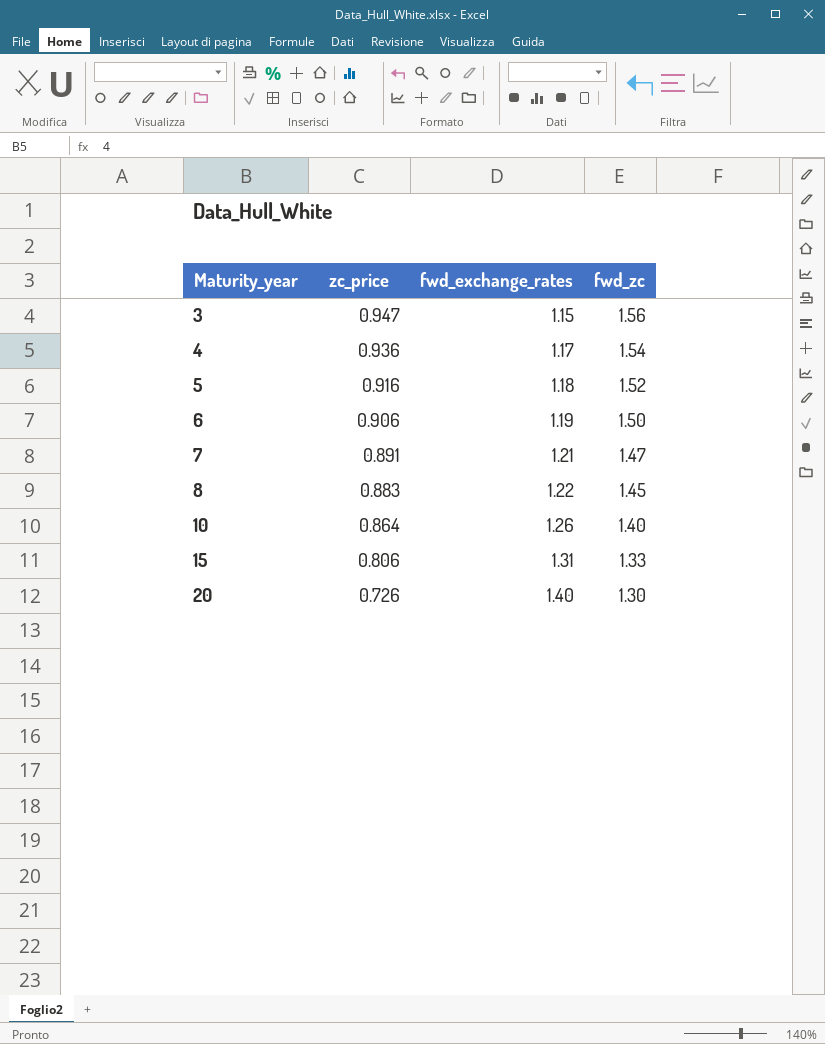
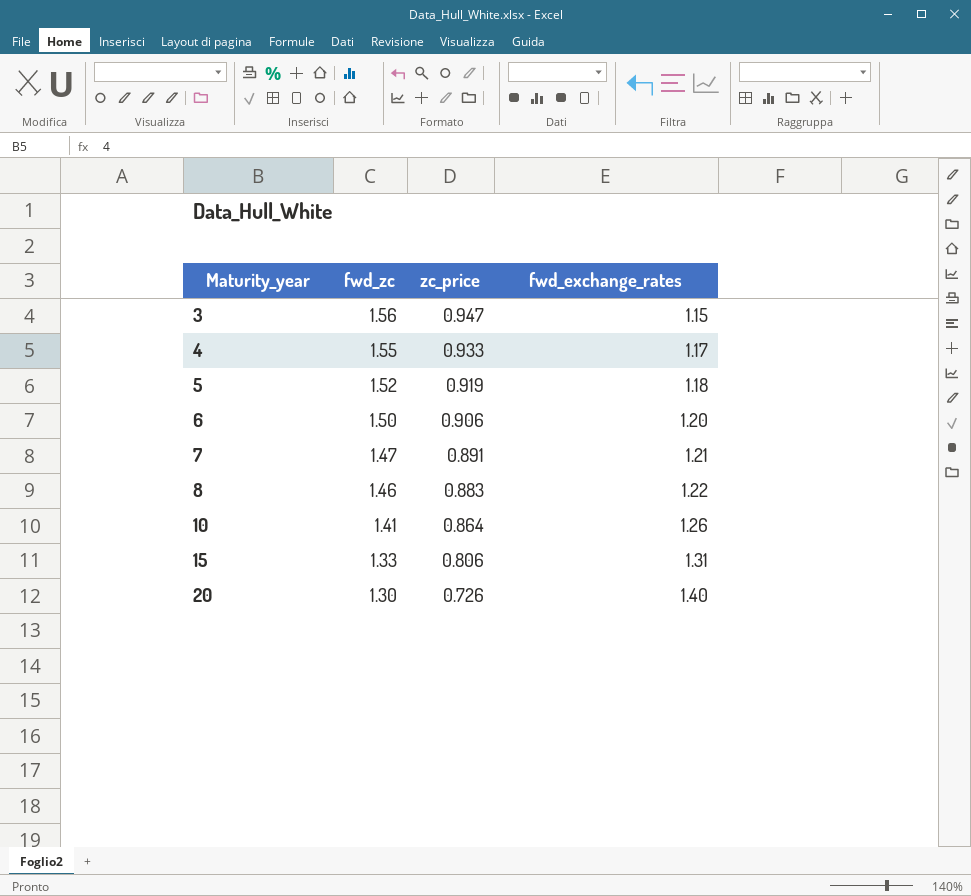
column fwd_zc | position: 4 -> 2
4 | fwd_zc: 1.54 -> 1.55
4 | zc_price: 0.936 -> 0.933
5 | zc_price: 0.916 -> 0.919
6 | fwd_exchange_rates: 1.19 -> 1.20
8 | fwd_zc: 1.45 -> 1.46
10 | fwd_zc: 1.40 -> 1.41

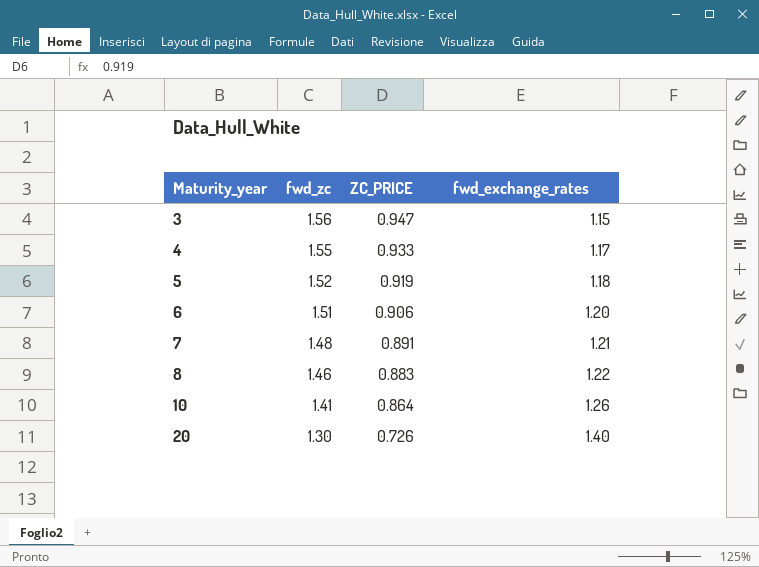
column name: zc_price -> ZC_PRICE
row 15: 1.33 | 0.806 | 1.31 -> none
6 | fwd_zc: 1.50 -> 1.51
7 | fwd_zc: 1.47 -> 1.48

